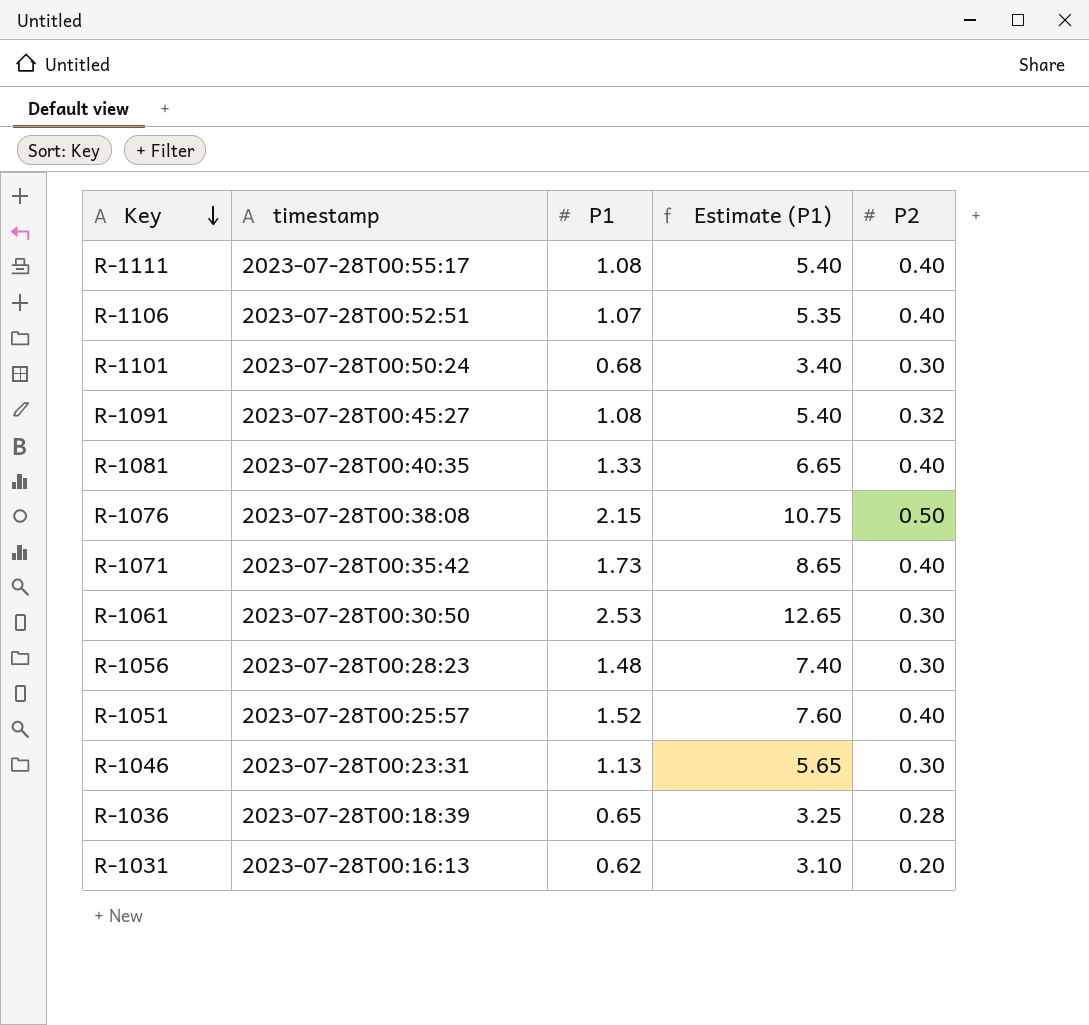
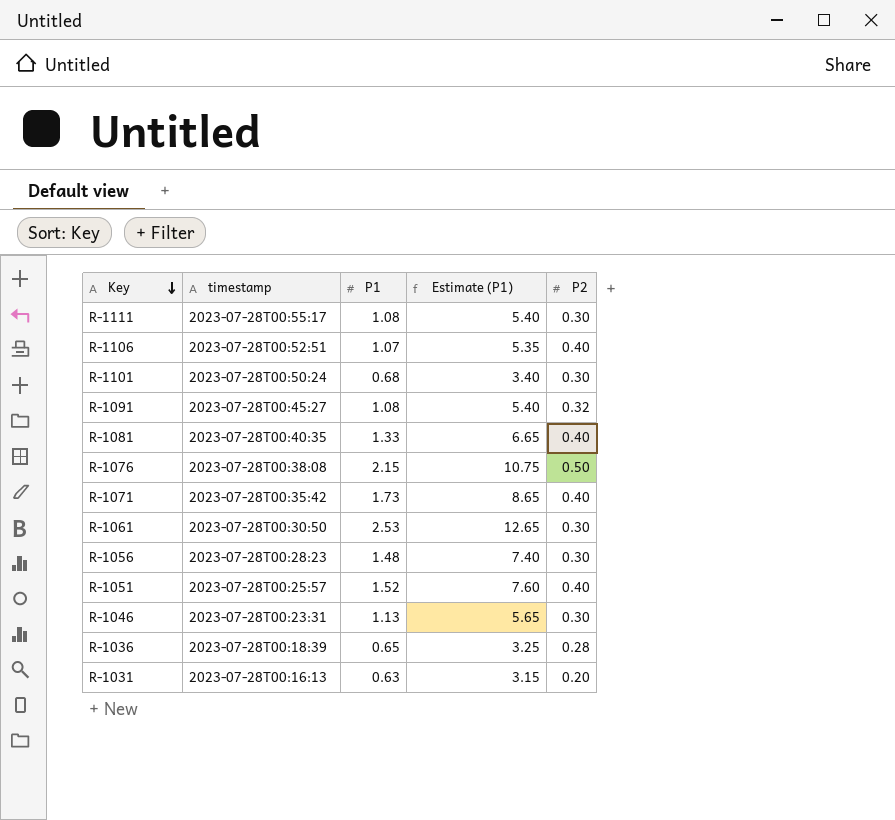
R-1111 | P2: 0.40 -> 0.30
R-1031 | P1: 0.62 -> 0.63
R-1031 | Estimate (P1): 3.10 -> 3.15

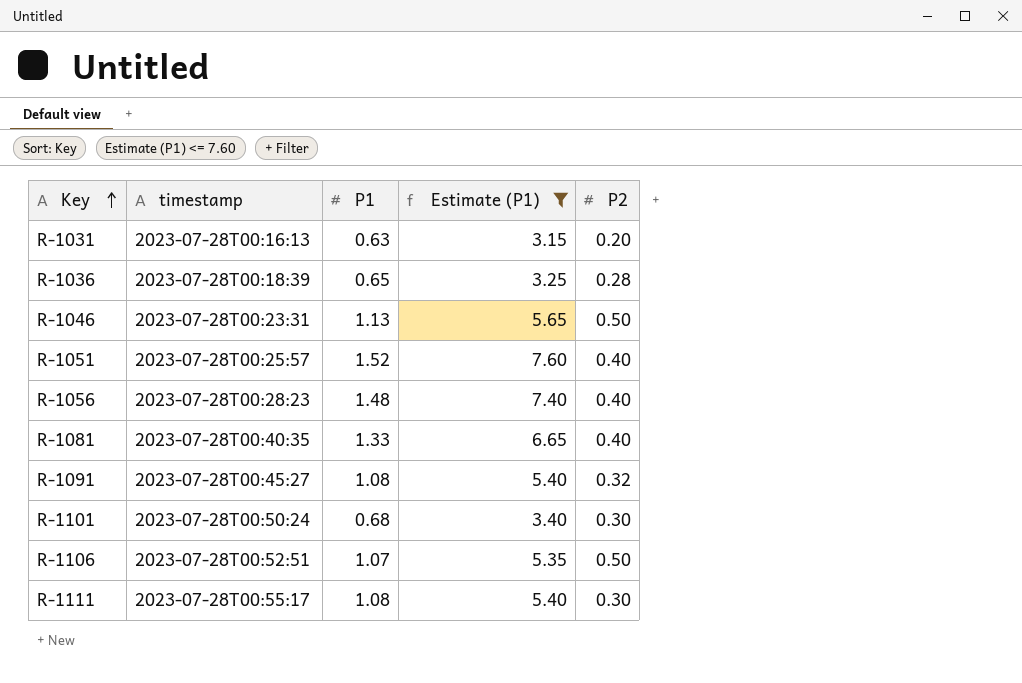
filter: none -> Estimate (P1) <= 7.60
row order: Key descending -> Key ascending
R-1046 | P2: 0.30 -> 0.50
R-1056 | P2: 0.30 -> 0.40
R-1106 | P2: 0.40 -> 0.50

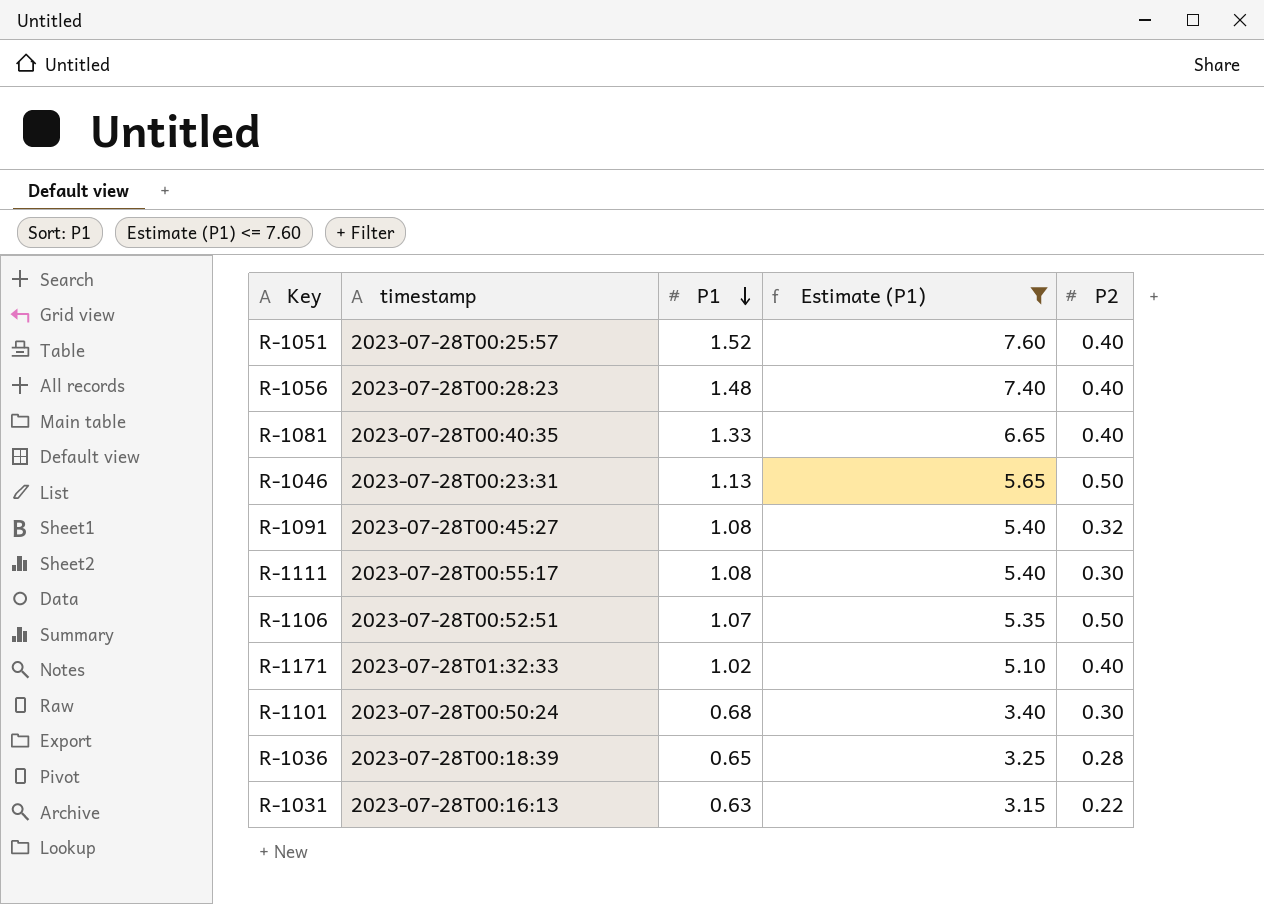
row order: Key ascending -> P1 descending
row R-1171: none -> 2023-07-28T01:32:33 | 1.02 | 5.10 | 0.40
R-1031 | P2: 0.20 -> 0.22

